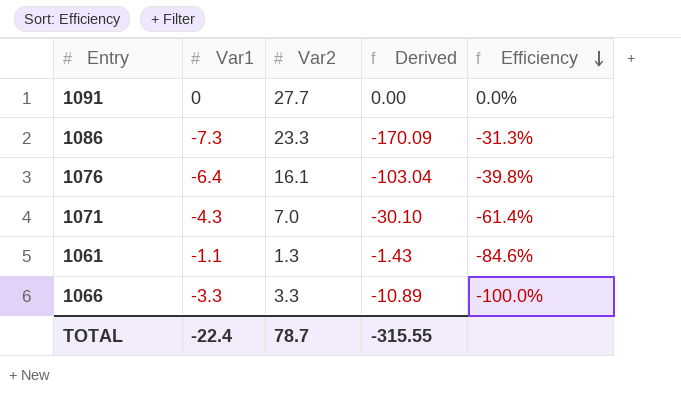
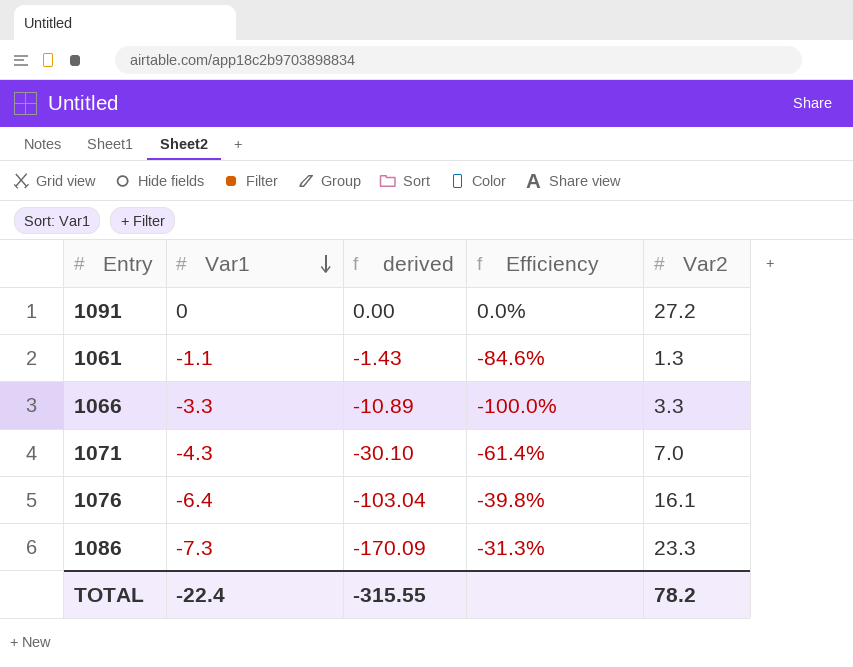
row order: Efficiency descending -> Var1 descending
column name: Derived -> derived
column Var2 | position: 3 -> 5
1091 | Var2: 27.7 -> 27.2
TOTAL | Var2: 78.7 -> 78.2

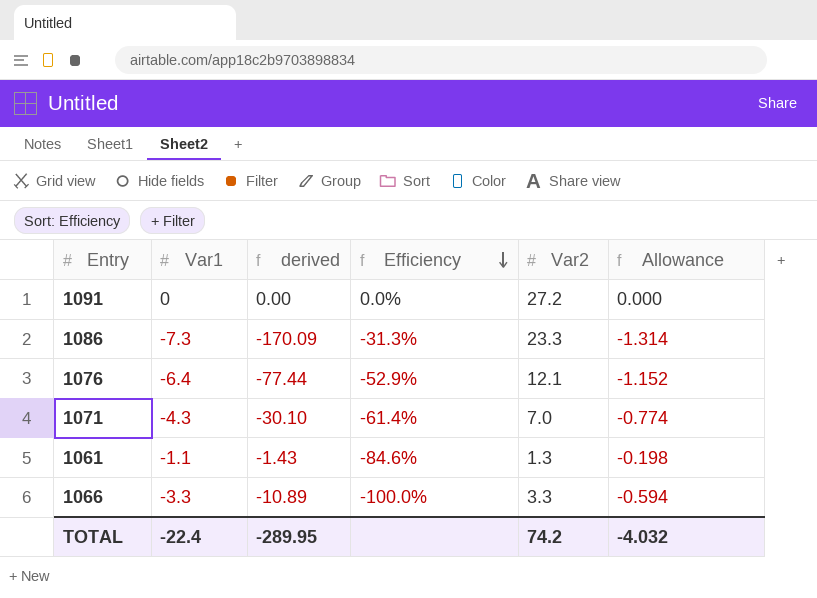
row order: Var1 descending -> Efficiency descending
column Allowance | formula: none -> [Var1] * 0.18
1076 | derived: -103.04 -> -77.44
1076 | Efficiency: -39.8% -> -52.9%
1076 | Var2: 16.1 -> 12.1
TOTAL | derived: -315.55 -> -289.95
TOTAL | Var2: 78.2 -> 74.2

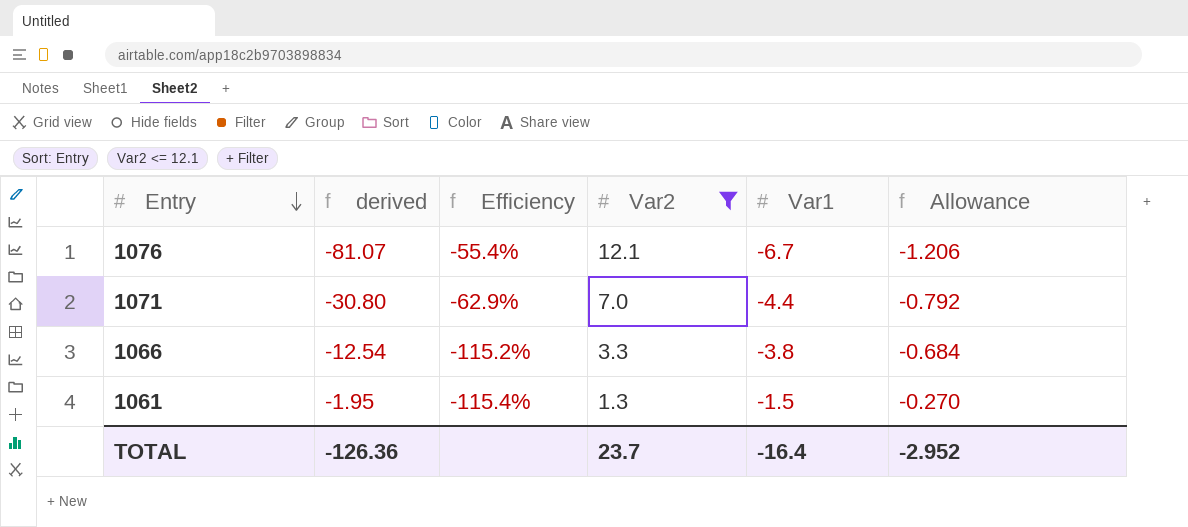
filter: none -> Var2 <= 12.1
row order: Efficiency descending -> Entry descending
column Var1 | position: 2 -> 5
1076 | derived: -77.44 -> -81.07
1076 | Efficiency: -52.9% -> -55.4%
1076 | Var1: -6.4 -> -6.7
1076 | Allowance: -1.152 -> -1.206
1071 | derived: -30.10 -> -30.80
1071 | Efficiency: -61.4% -> -62.9%
1071 | Var1: -4.3 -> -4.4
1071 | Allowance: -0.774 -> -0.792
1066 | derived: -10.89 -> -12.54
1066 | Efficiency: -100.0% -> -115.2%
1066 | Var1: -3.3 -> -3.8
1066 | Allowance: -0.594 -> -0.684
1061 | derived: -1.43 -> -1.95
1061 | Efficiency: -84.6% -> -115.4%
1061 | Var1: -1.1 -> -1.5
1061 | Allowance: -0.198 -> -0.270
TOTAL | derived: -289.95 -> -126.36
TOTAL | Var2: 74.2 -> 23.7
TOTAL | Var1: -22.4 -> -16.4
TOTAL | Allowance: -4.032 -> -2.952

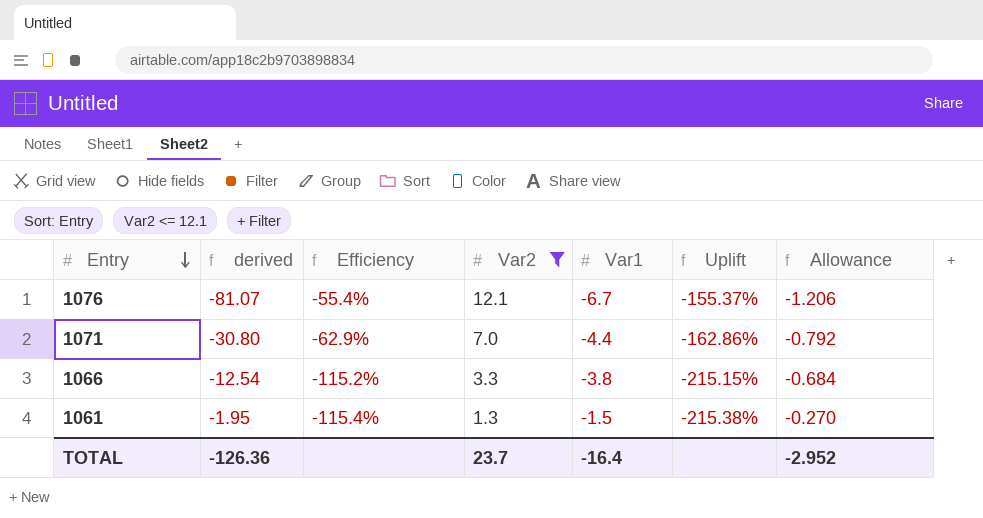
column Uplift | formula: none -> ([Var1] - [Var2]) / [Var2]

